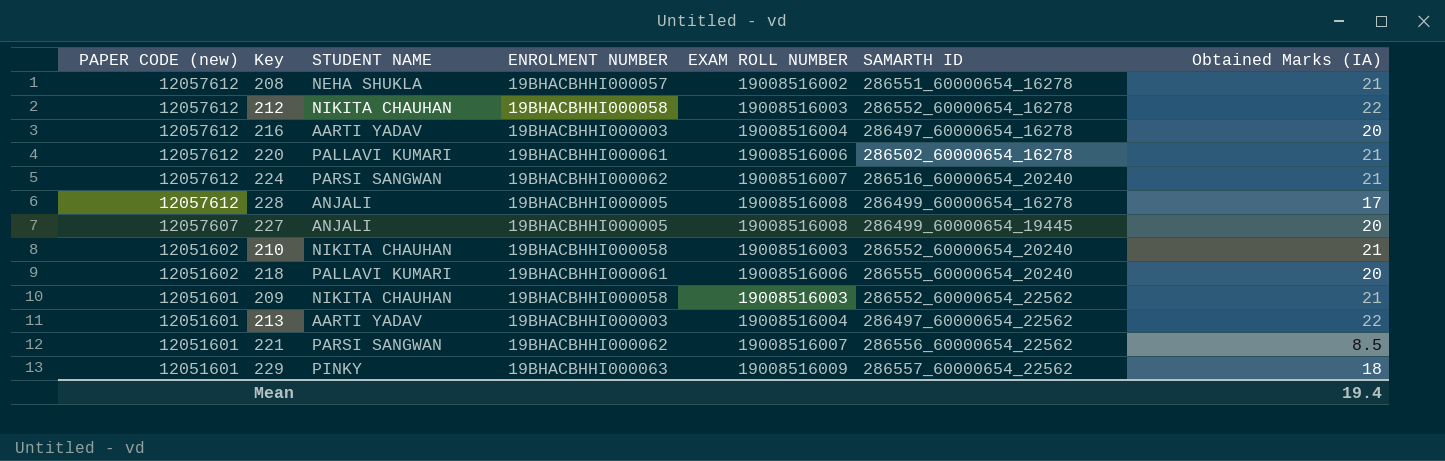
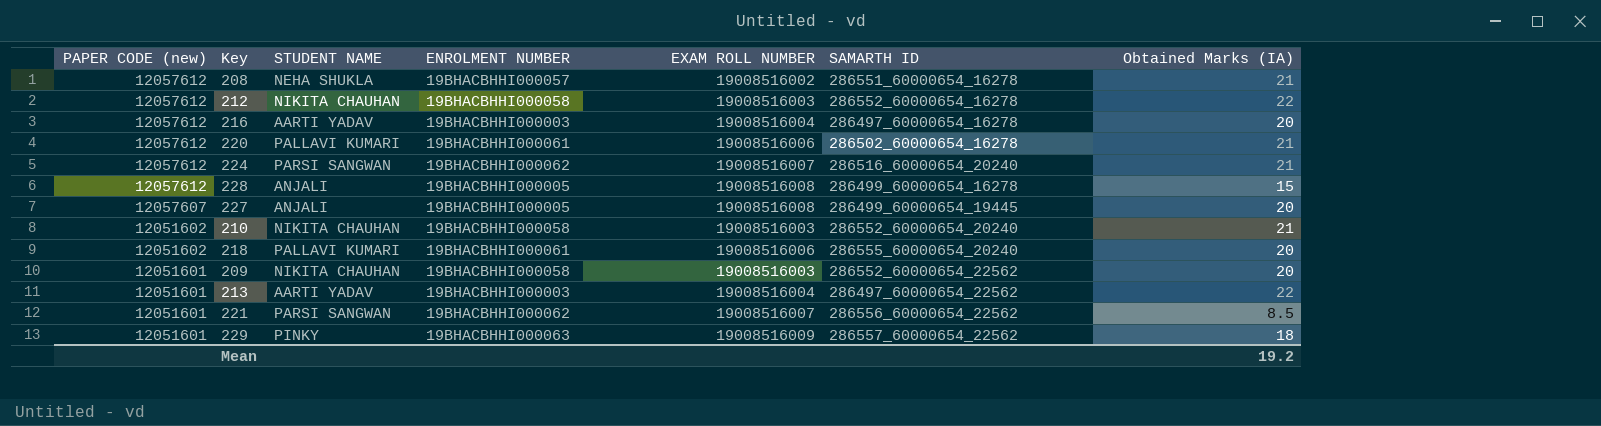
228 | Obtained Marks (IA): 17 -> 15
209 | Obtained Marks (IA): 21 -> 20
Mean | Obtained Marks (IA): 19.4 -> 19.2

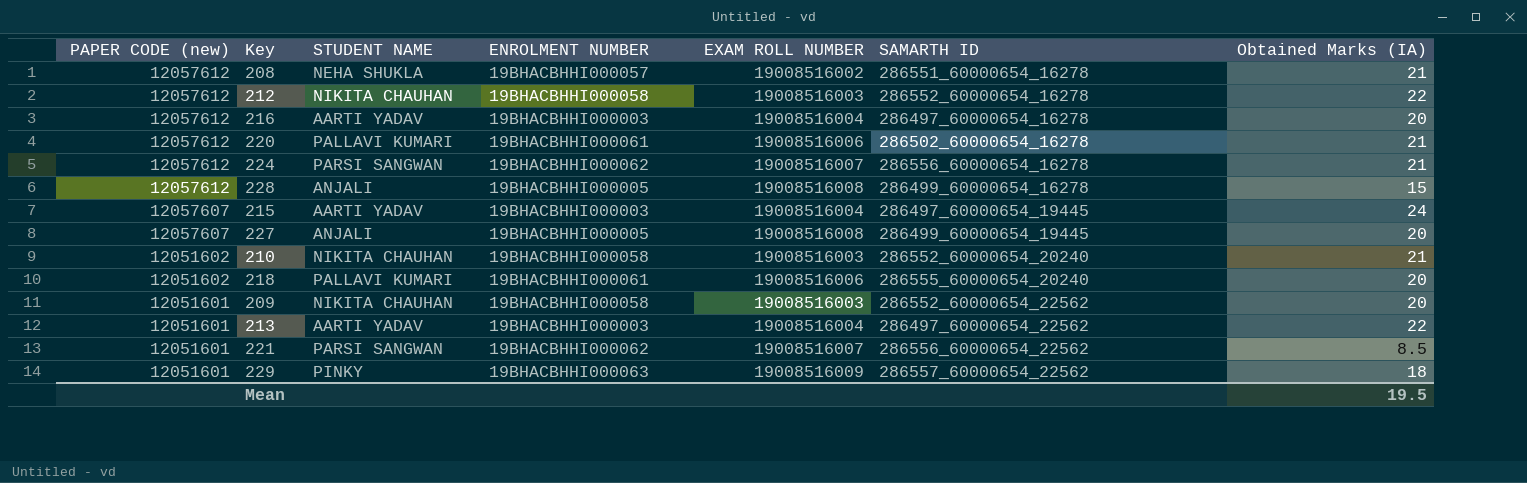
224 | SAMARTH ID: 286516_60000654_20240 -> 286556_60000654_16278
row 215: none -> 12057607 | AARTI YADAV | 19BHACBHHI000003 | 19008516004 | 286497_60000654_19445 | 24
Mean | Obtained Marks (IA): 19.2 -> 19.5

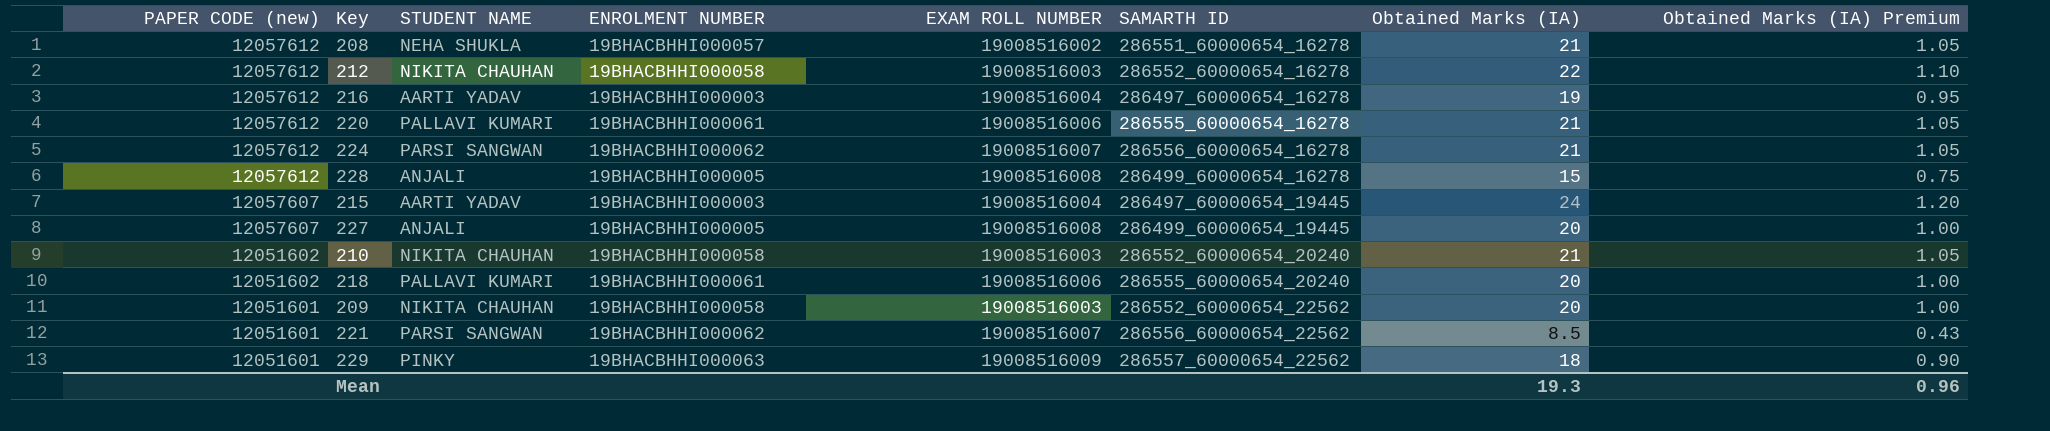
column Obtained Marks (IA) Premium | formula: none -> [Obtained Marks (IA)] * 0.05
row 213: 12051601 | AARTI YADAV | 19BHACBHHI000003 | 19008516004 | 286497_60000654_22562 | 22 -> none
216 | Obtained Marks (IA): 20 -> 19
220 | SAMARTH ID: 286502_60000654_16278 -> 286555_60000654_16278
Mean | Obtained Marks (IA): 19.5 -> 19.3

